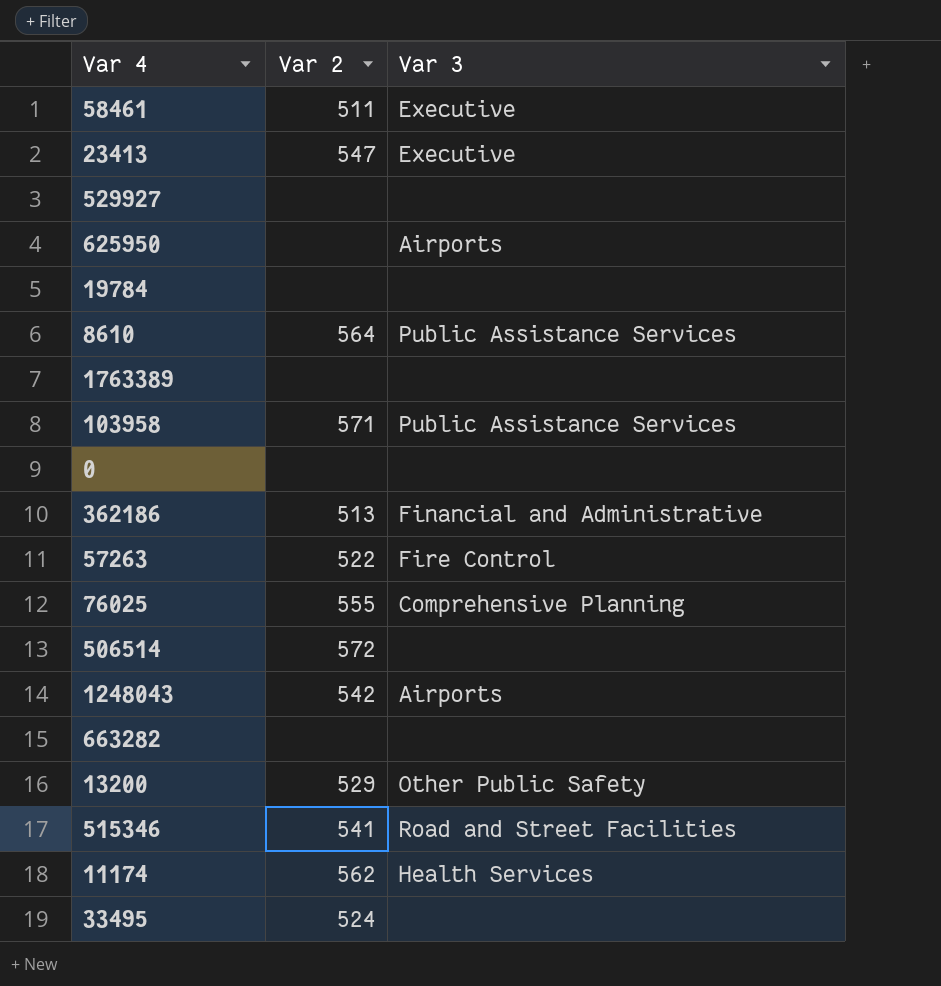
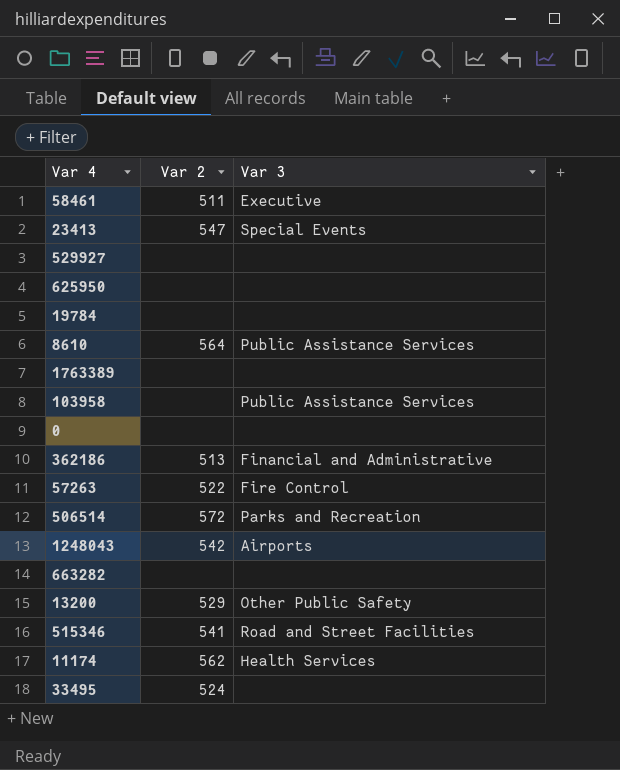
row 76025: 555 | Comprehensive Planning -> none
23413 | Var 3: Executive -> Special Events
625950 | Var 3: Airports -> none
103958 | Var 2: 571 -> none
506514 | Var 3: none -> Parks and Recreation

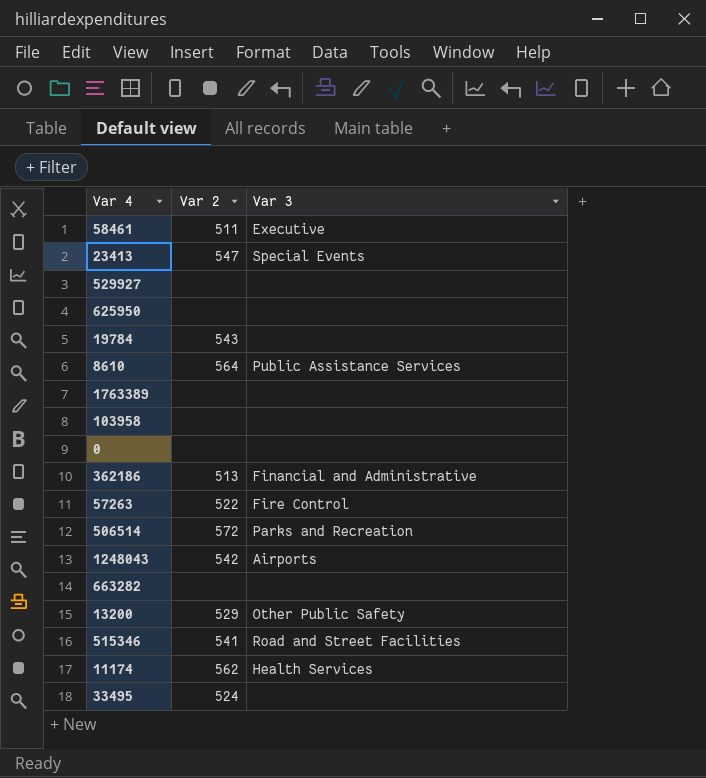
19784 | Var 2: none -> 543
103958 | Var 3: Public Assistance Services -> none

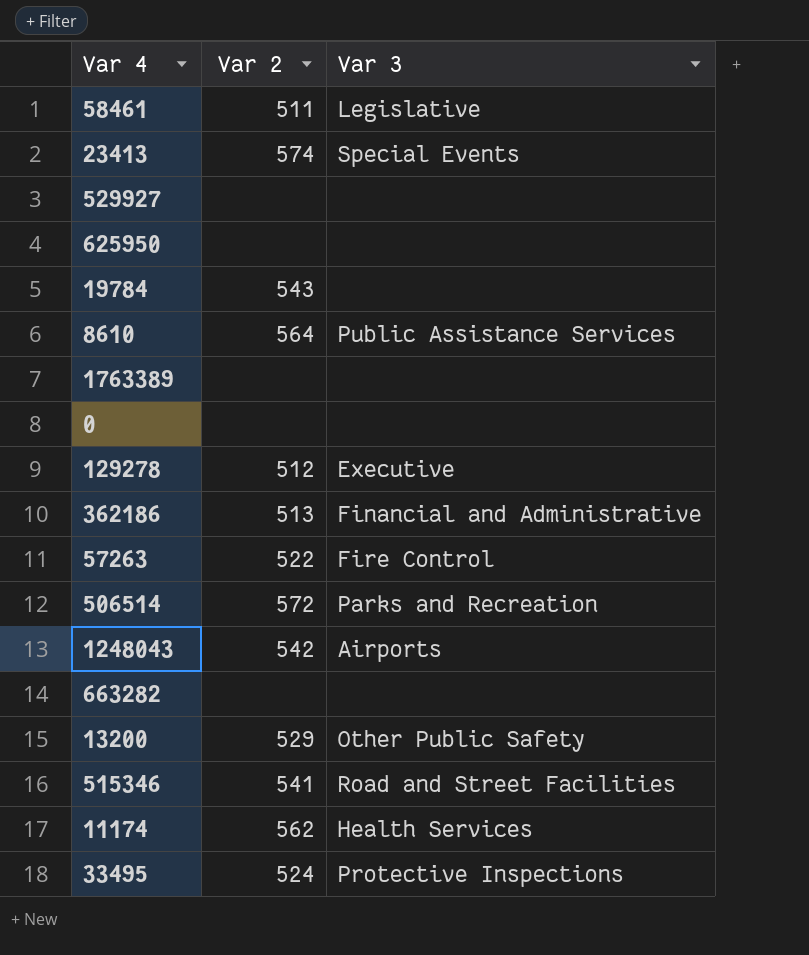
row 103958: none | none -> none
58461 | Var 3: Executive -> Legislative
23413 | Var 2: 547 -> 574
row 129278: none -> 512 | Executive
33495 | Var 3: none -> Protective Inspections

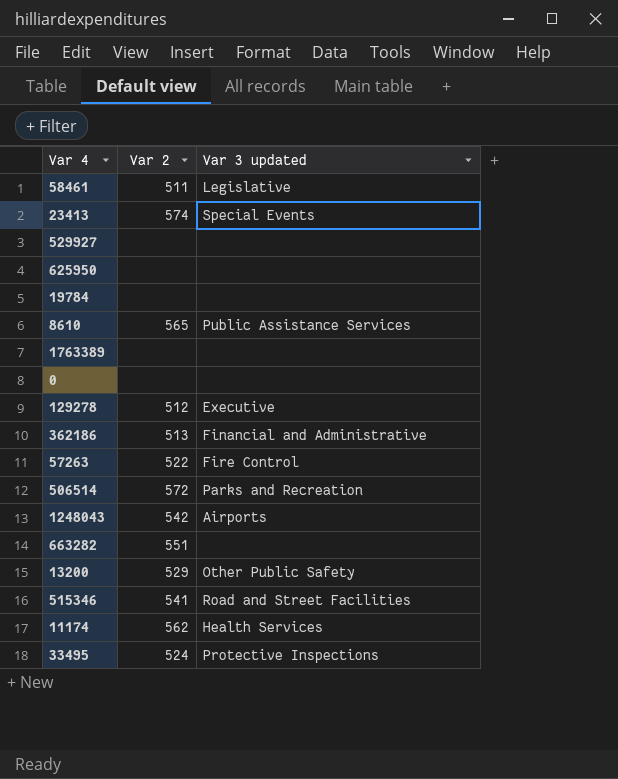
column name: Var 3 -> Var 3 updated
19784 | Var 2: 543 -> none
8610 | Var 2: 564 -> 565
663282 | Var 2: none -> 551

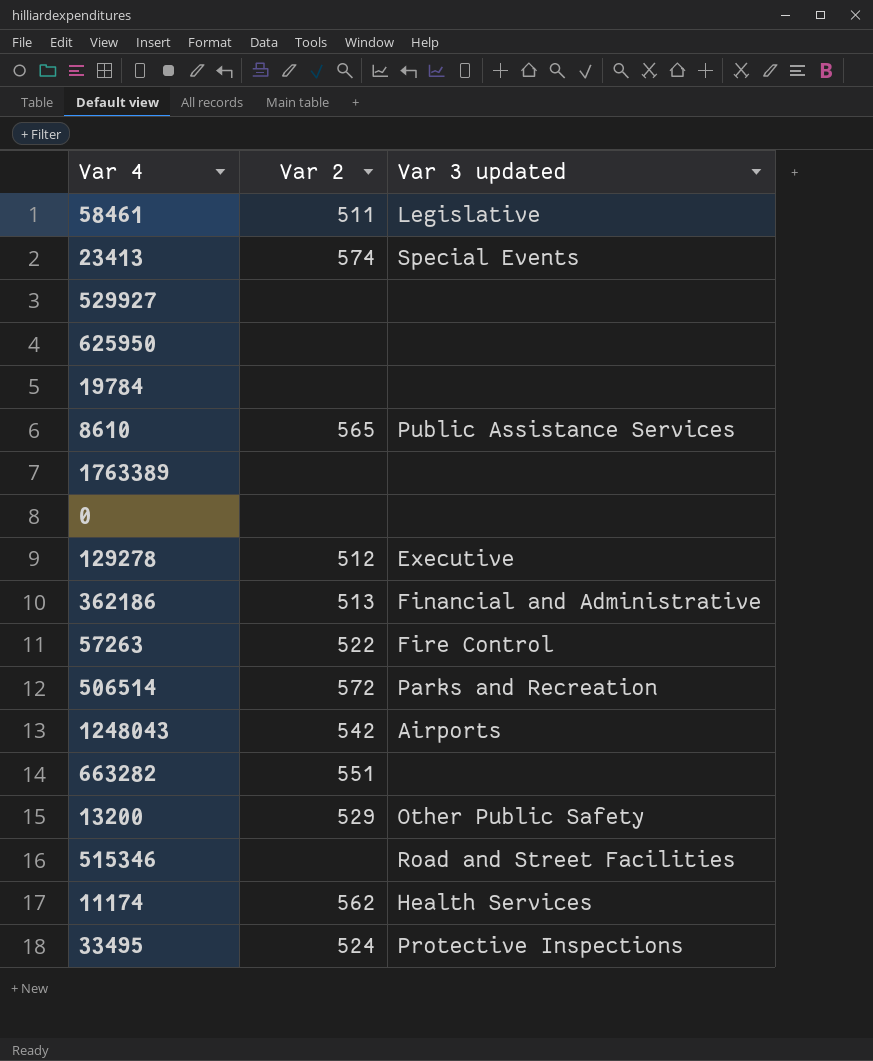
515346 | Var 2: 541 -> none

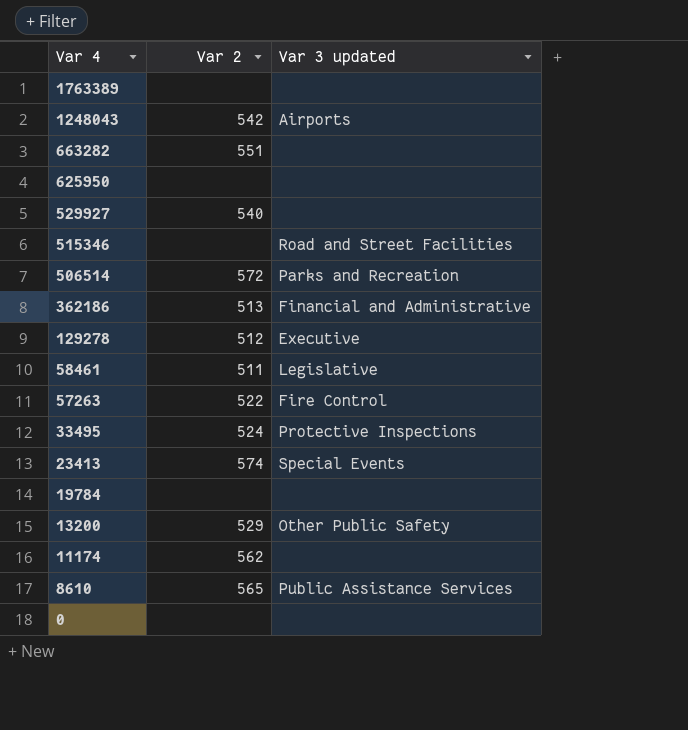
row order: none -> Var 4 descending
529927 | Var 2: none -> 540
11174 | Var 3 updated: Health Services -> none

